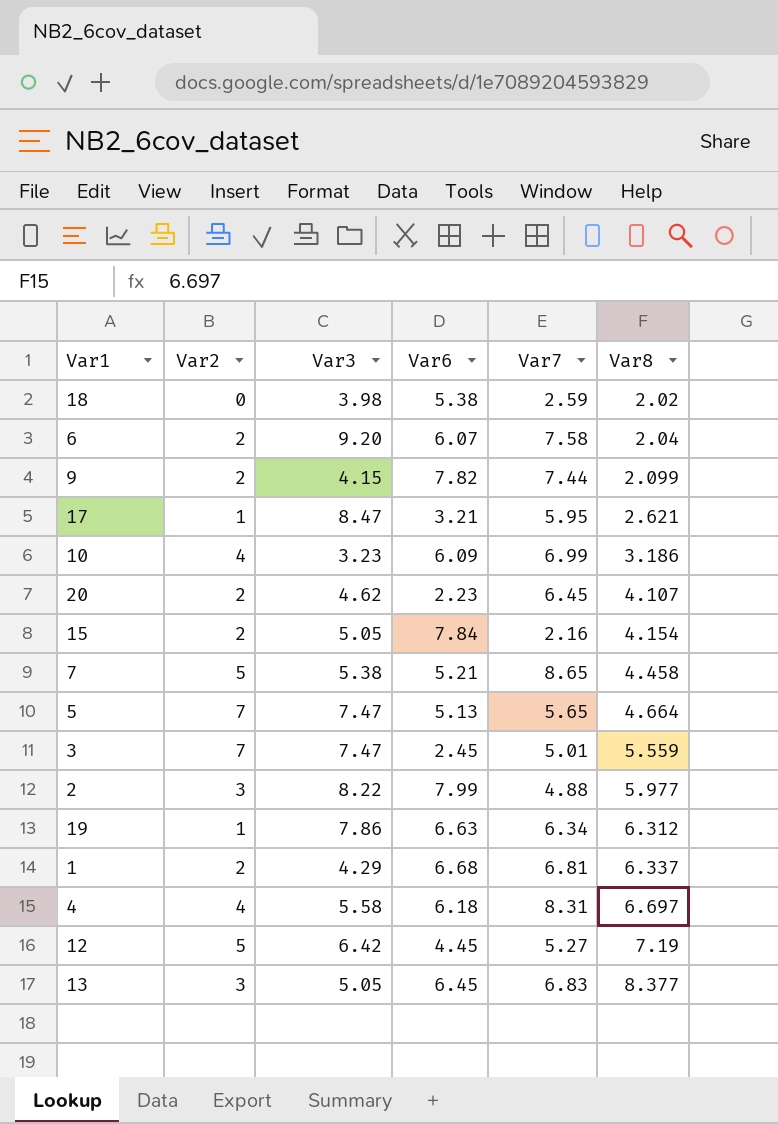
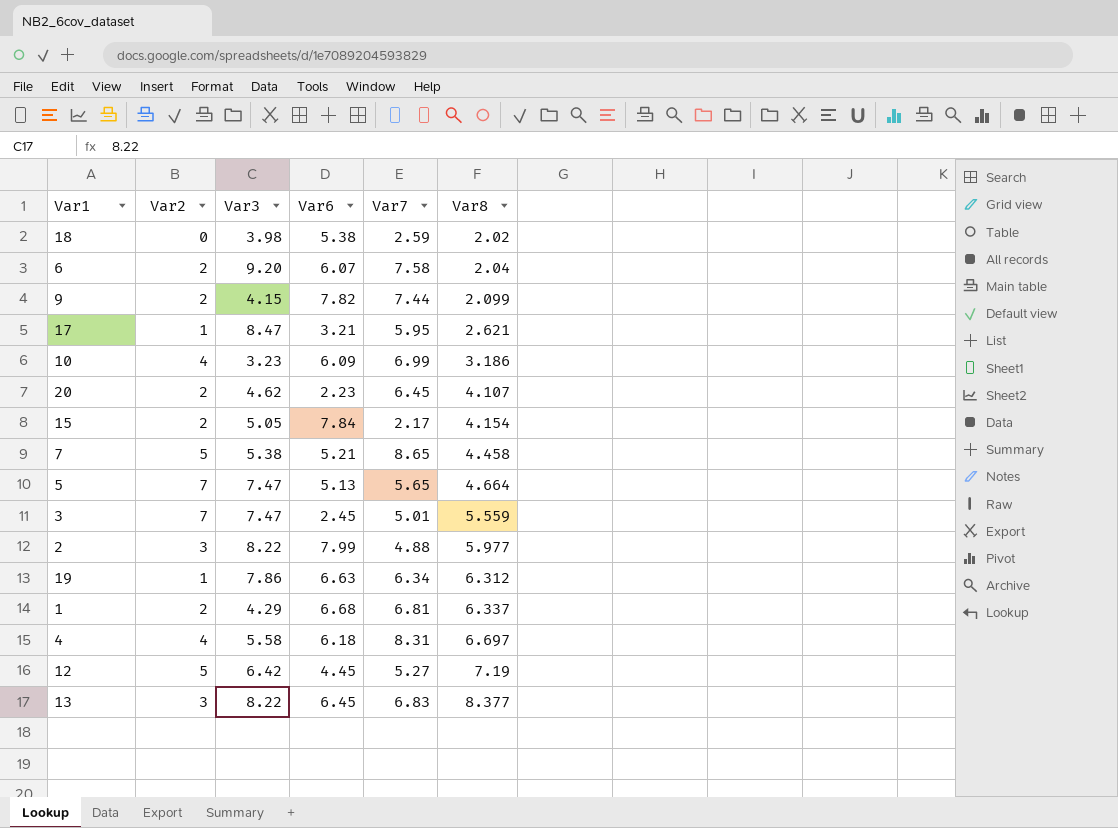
15 | Var7: 2.16 -> 2.17
13 | Var3: 5.05 -> 8.22

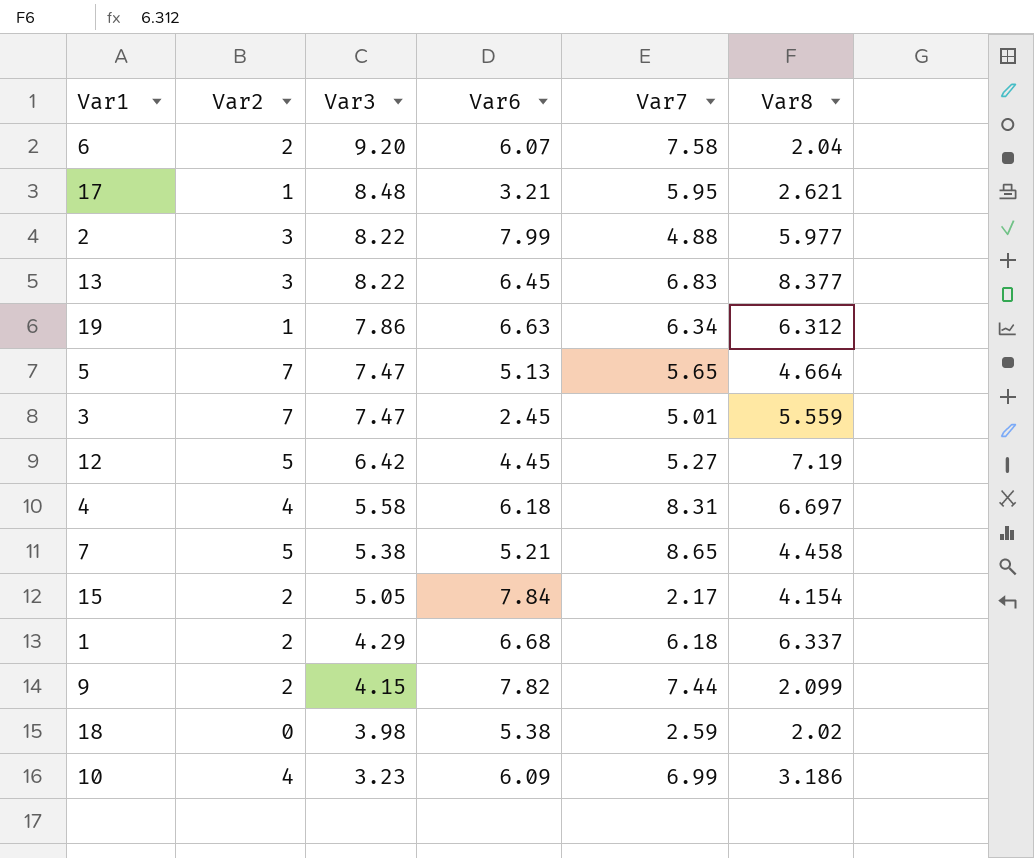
row order: Var8 ascending -> Var3 descending
row 20: 2 | 4.62 | 2.23 | 6.45 | 4.107 -> none
17 | Var3: 8.47 -> 8.48
1 | Var7: 6.81 -> 6.18

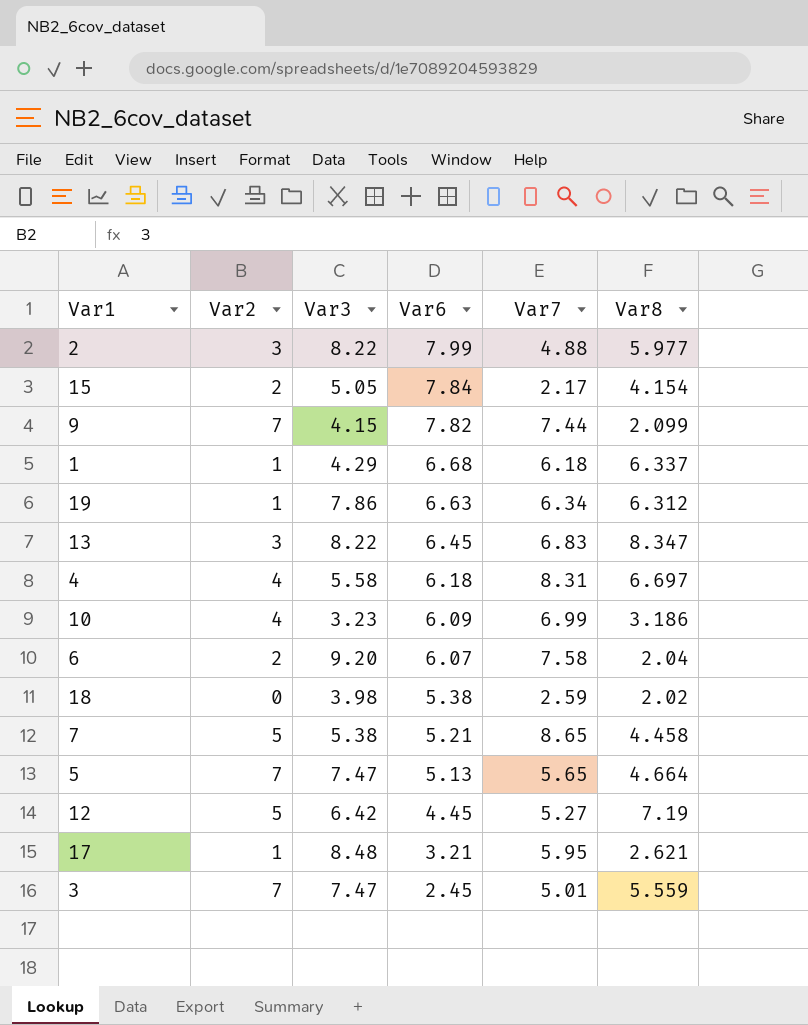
row order: Var3 descending -> Var6 descending
9 | Var2: 2 -> 7
1 | Var2: 2 -> 1
13 | Var8: 8.377 -> 8.347

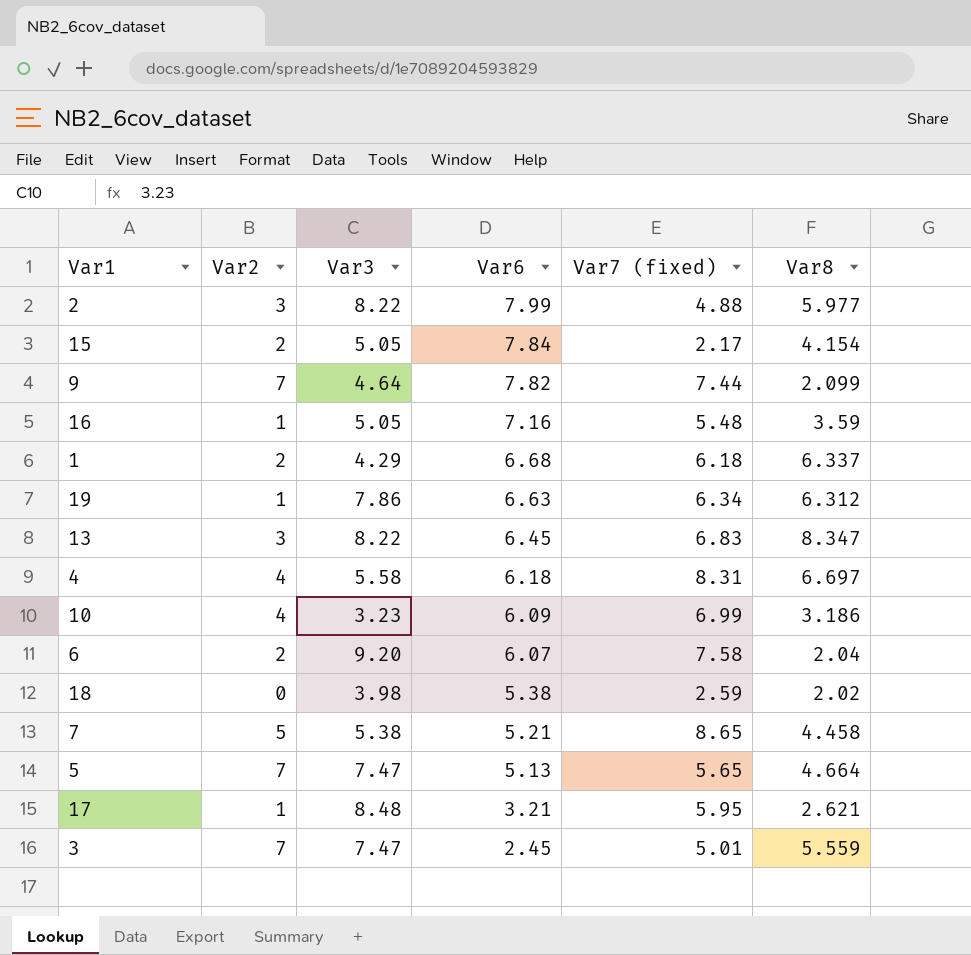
column name: Var7 -> Var7 (fixed)
row 12: 5 | 6.42 | 4.45 | 5.27 | 7.19 -> none
9 | Var3: 4.15 -> 4.64
row 16: none -> 1 | 5.05 | 7.16 | 5.48 | 3.59
1 | Var2: 1 -> 2

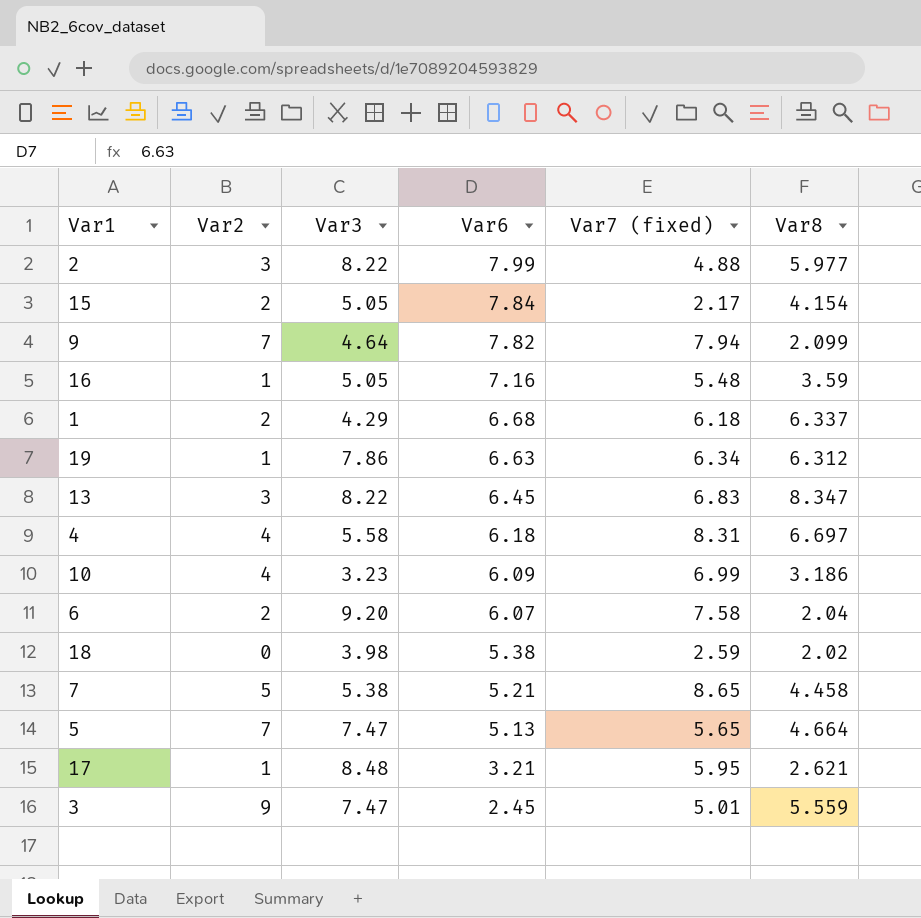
9 | Var7 (fixed): 7.44 -> 7.94
3 | Var2: 7 -> 9

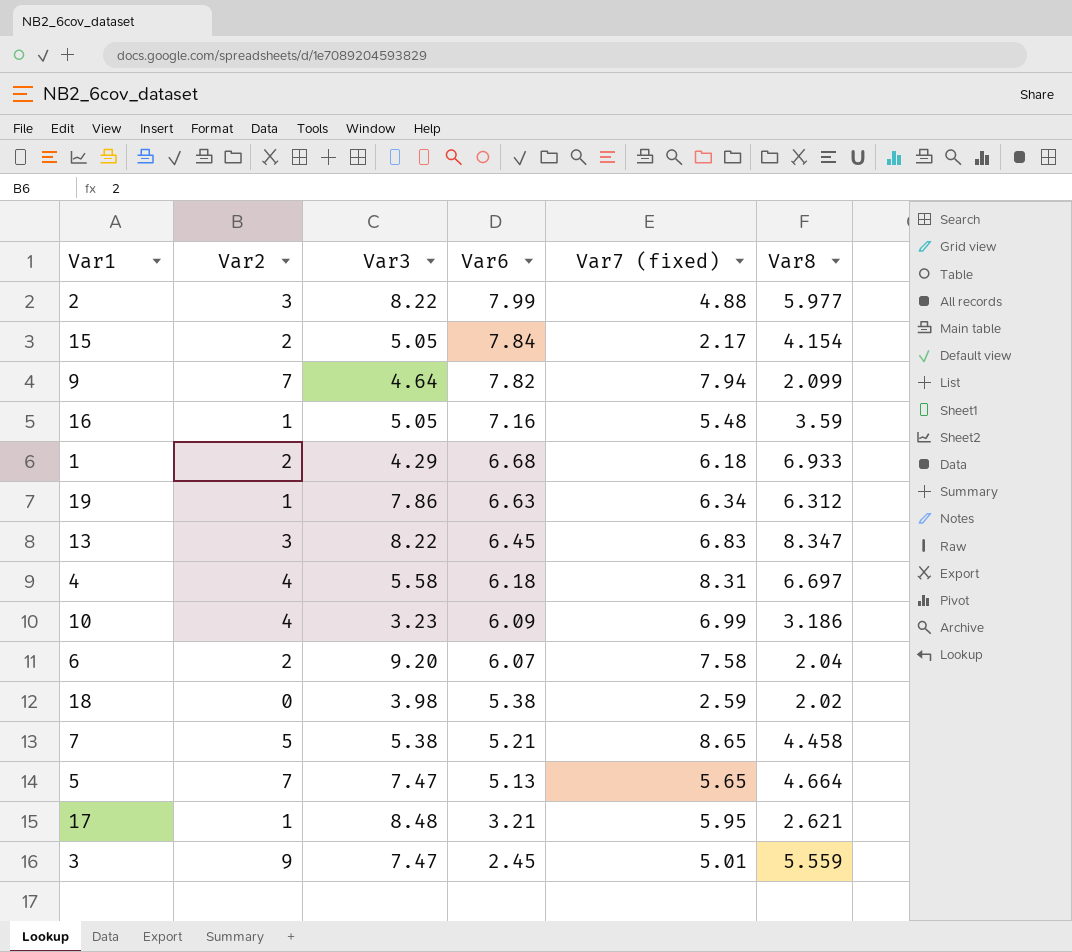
1 | Var8: 6.337 -> 6.933

